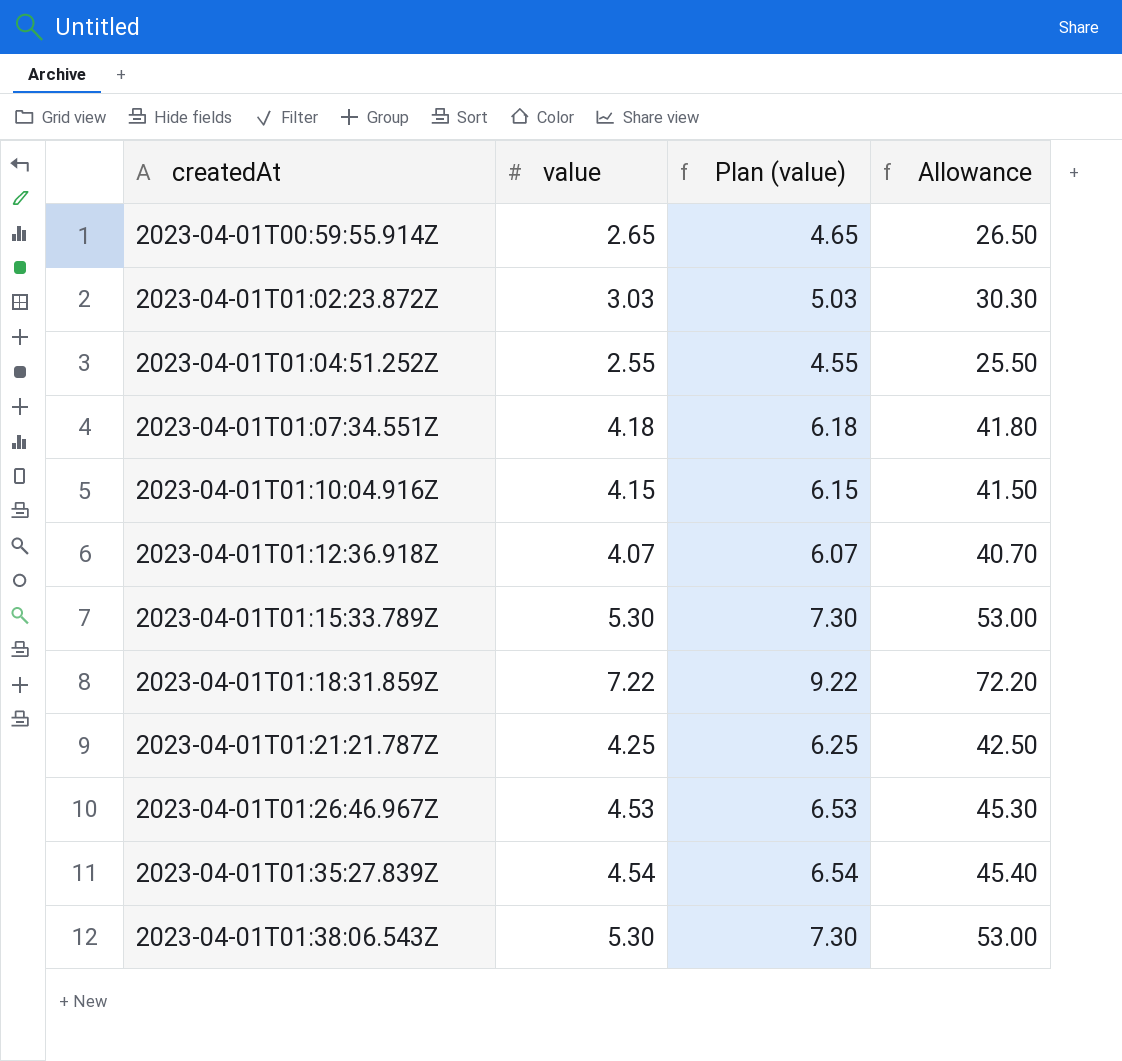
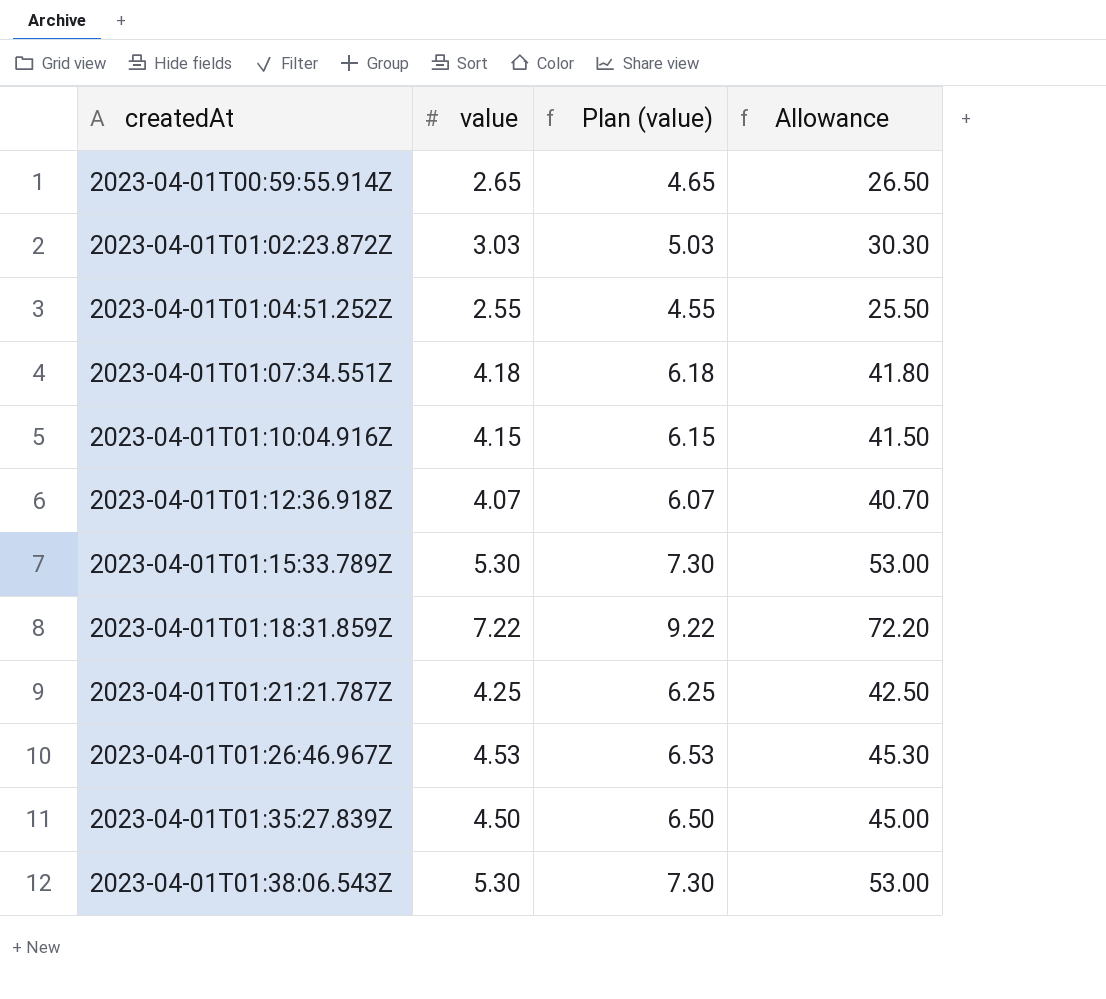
2023-04-01T01:35:27.839Z | value: 4.54 -> 4.50
2023-04-01T01:35:27.839Z | Plan (value): 6.54 -> 6.50
2023-04-01T01:35:27.839Z | Allowance: 45.40 -> 45.00

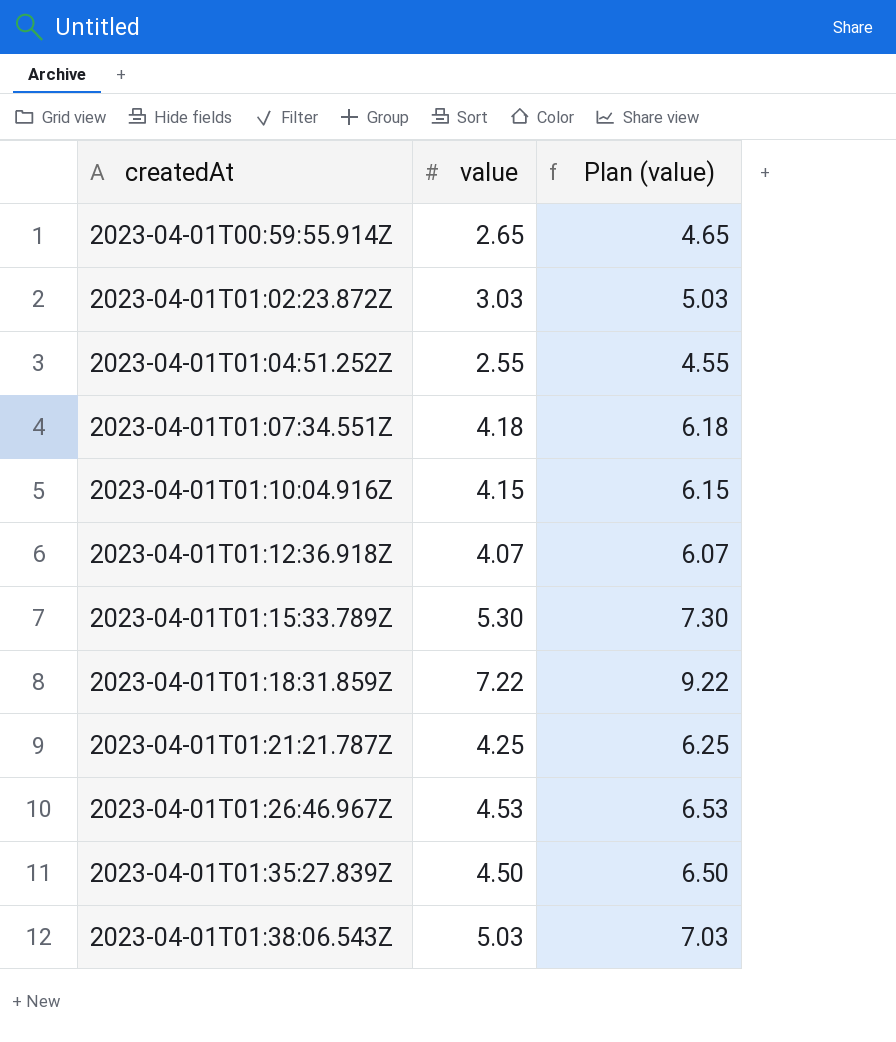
column Allowance | formula: [value] * 10 -> none
2023-04-01T01:38:06.543Z | value: 5.30 -> 5.03
2023-04-01T01:38:06.543Z | Plan (value): 7.30 -> 7.03

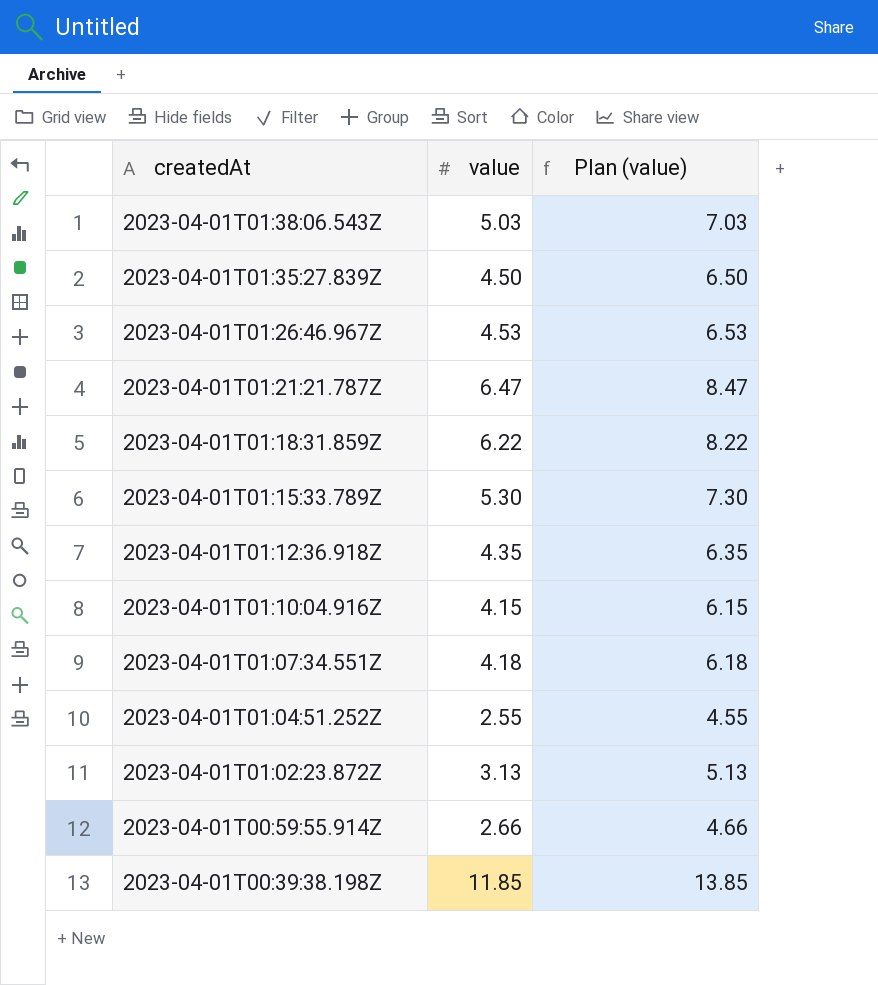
row order: createdAt ascending -> createdAt descending
2023-04-01T01:21:21.787Z | value: 4.25 -> 6.47
2023-04-01T01:21:21.787Z | Plan (value): 6.25 -> 8.47
2023-04-01T01:18:31.859Z | value: 7.22 -> 6.22
2023-04-01T01:18:31.859Z | Plan (value): 9.22 -> 8.22
2023-04-01T01:12:36.918Z | value: 4.07 -> 4.35
2023-04-01T01:12:36.918Z | Plan (value): 6.07 -> 6.35
2023-04-01T01:02:23.872Z | value: 3.03 -> 3.13
2023-04-01T01:02:23.872Z | Plan (value): 5.03 -> 5.13
2023-04-01T00:59:55.914Z | value: 2.65 -> 2.66
2023-04-01T00:59:55.914Z | Plan (value): 4.65 -> 4.66
row 2023-04-01T00:39:38.198Z: none -> 11.85 | 13.85

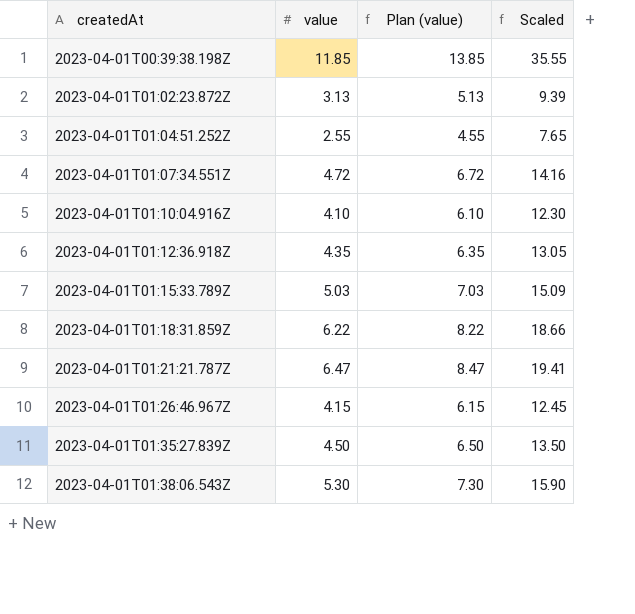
row order: createdAt descending -> createdAt ascending
column Scaled | formula: none -> [value] * 3
row 2023-04-01T00:59:55.914Z: 2.66 | 4.66 -> none
2023-04-01T01:07:34.551Z | value: 4.18 -> 4.72
2023-04-01T01:07:34.551Z | Plan (value): 6.18 -> 6.72
2023-04-01T01:10:04.916Z | value: 4.15 -> 4.10
2023-04-01T01:10:04.916Z | Plan (value): 6.15 -> 6.10
2023-04-01T01:15:33.789Z | value: 5.30 -> 5.03
2023-04-01T01:15:33.789Z | Plan (value): 7.30 -> 7.03
2023-04-01T01:26:46.967Z | value: 4.53 -> 4.15
2023-04-01T01:26:46.967Z | Plan (value): 6.53 -> 6.15
2023-04-01T01:38:06.543Z | value: 5.03 -> 5.30
2023-04-01T01:38:06.543Z | Plan (value): 7.03 -> 7.30

